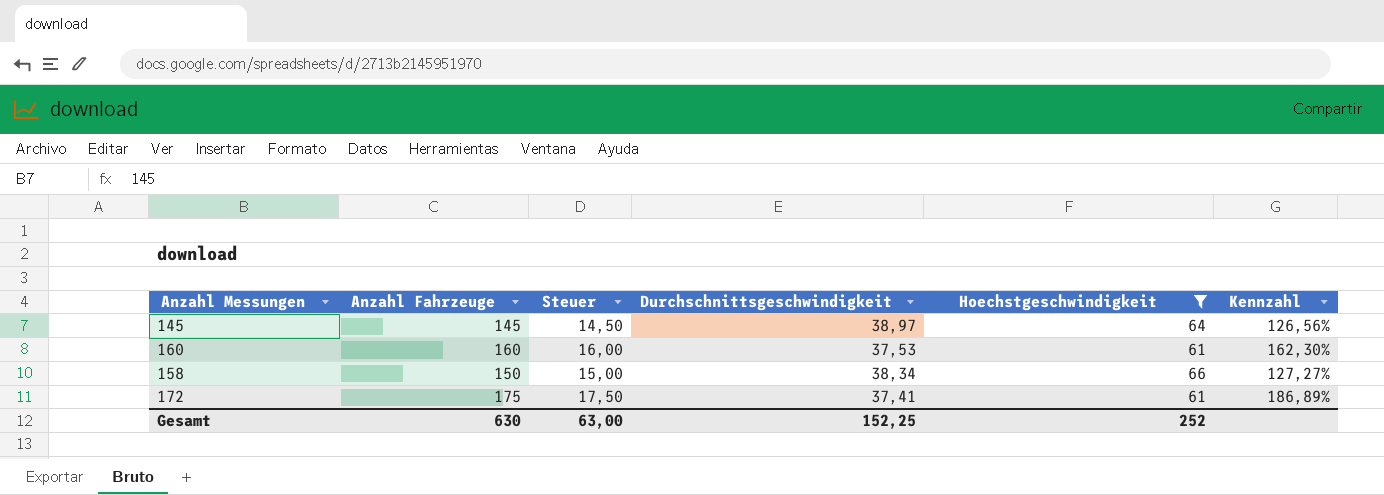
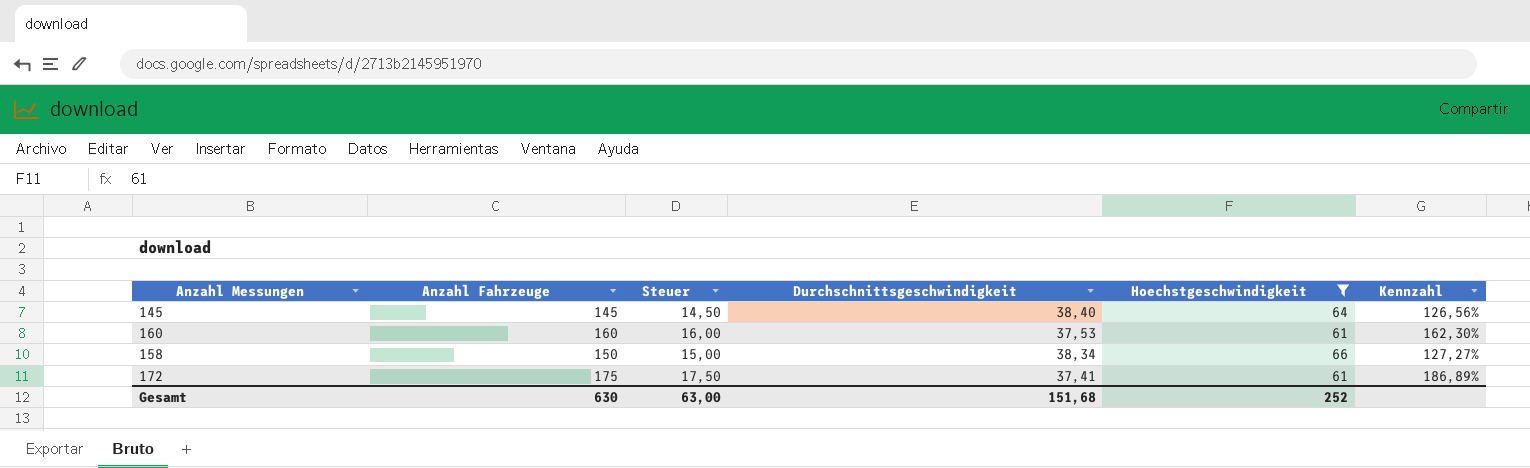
145 | Durchschnittsgeschwindigkeit: 38,97 -> 38,40
Gesamt | Durchschnittsgeschwindigkeit: 152,25 -> 151,68

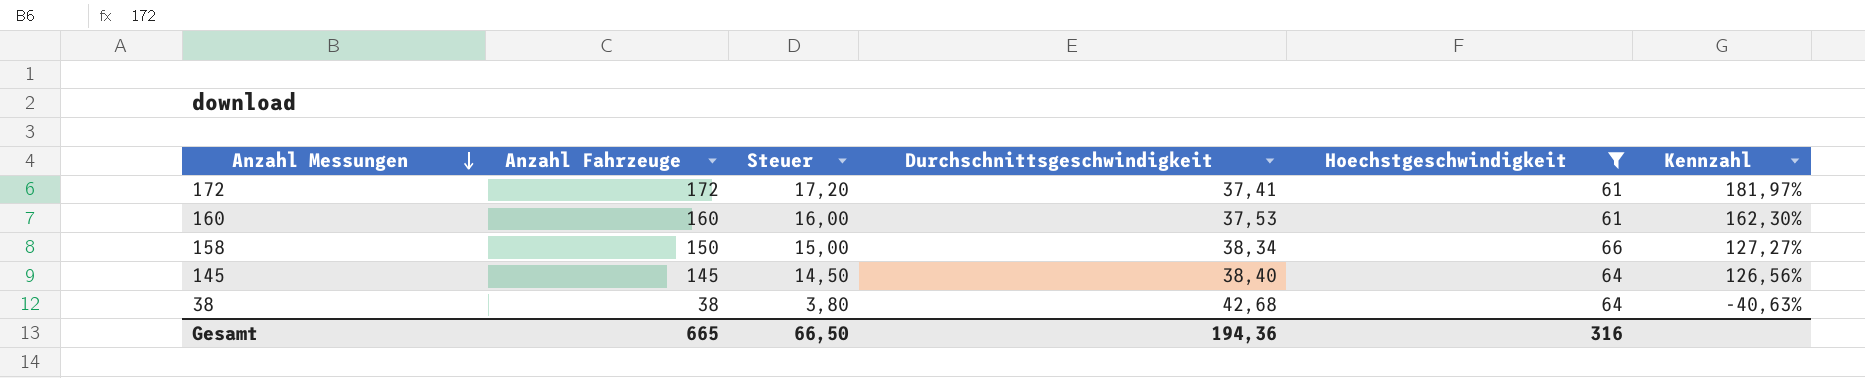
row order: none -> Anzahl Messungen descending
172 | Anzahl Fahrzeuge: 175 -> 172
172 | Steuer: 17,50 -> 17,20
172 | Kennzahl: 186,89% -> 181,97%
row 38: none -> 38 | 3,80 | 42,68 | 64 | -40,63%
Gesamt | Anzahl Fahrzeuge: 630 -> 665
Gesamt | Steuer: 63,00 -> 66,50
Gesamt | Durchschnittsgeschwindigkeit: 151,68 -> 194,36
Gesamt | Hoechstgeschwindigkeit: 252 -> 316

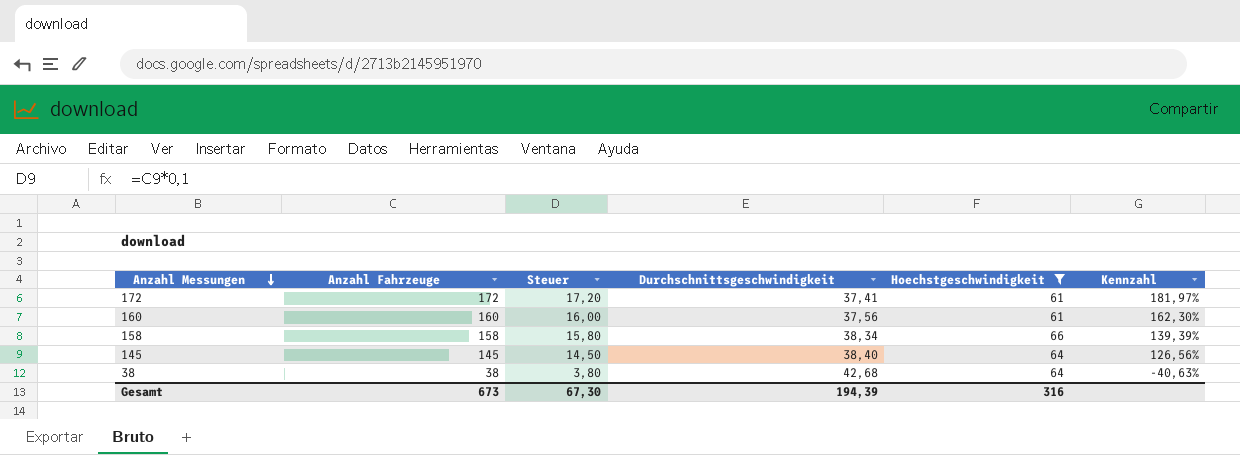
160 | Durchschnittsgeschwindigkeit: 37,53 -> 37,56
158 | Anzahl Fahrzeuge: 150 -> 158
158 | Steuer: 15,00 -> 15,80
158 | Kennzahl: 127,27% -> 139,39%
Gesamt | Anzahl Fahrzeuge: 665 -> 673
Gesamt | Steuer: 66,50 -> 67,30
Gesamt | Durchschnittsgeschwindigkeit: 194,36 -> 194,39

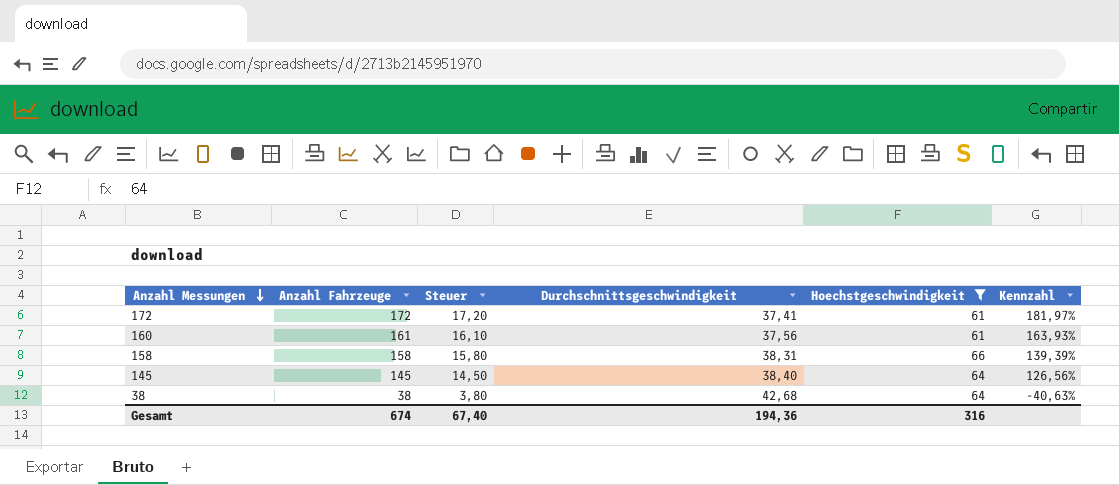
160 | Anzahl Fahrzeuge: 160 -> 161
160 | Steuer: 16,00 -> 16,10
160 | Kennzahl: 162,30% -> 163,93%
158 | Durchschnittsgeschwindigkeit: 38,34 -> 38,31
Gesamt | Anzahl Fahrzeuge: 673 -> 674
Gesamt | Steuer: 67,30 -> 67,40
Gesamt | Durchschnittsgeschwindigkeit: 194,39 -> 194,36

